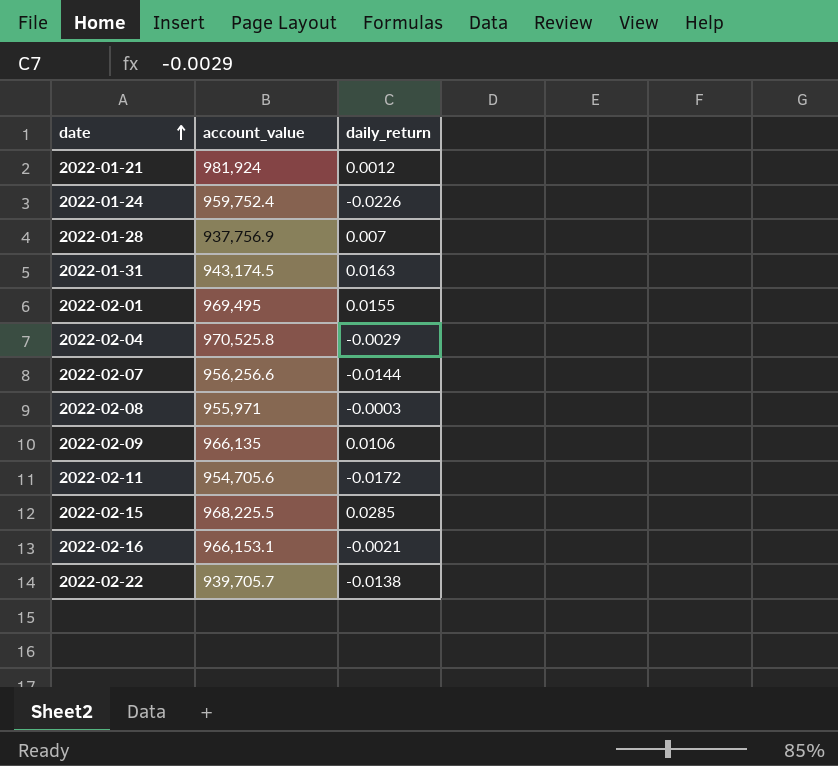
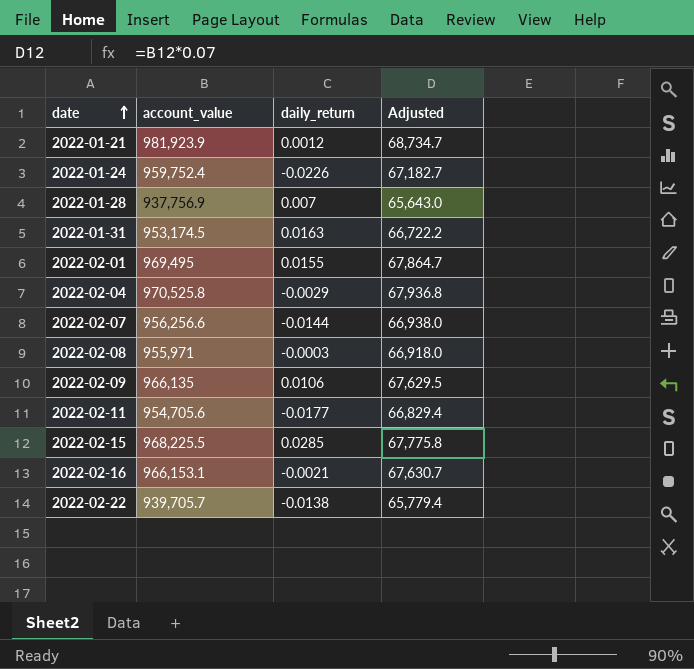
column Adjusted | formula: none -> [account_value] * 0.07
2022-01-21 | account_value: 981,924 -> 981,923.9
2022-01-31 | account_value: 943,174.5 -> 953,174.5
2022-02-11 | daily_return: -0.0172 -> -0.0177

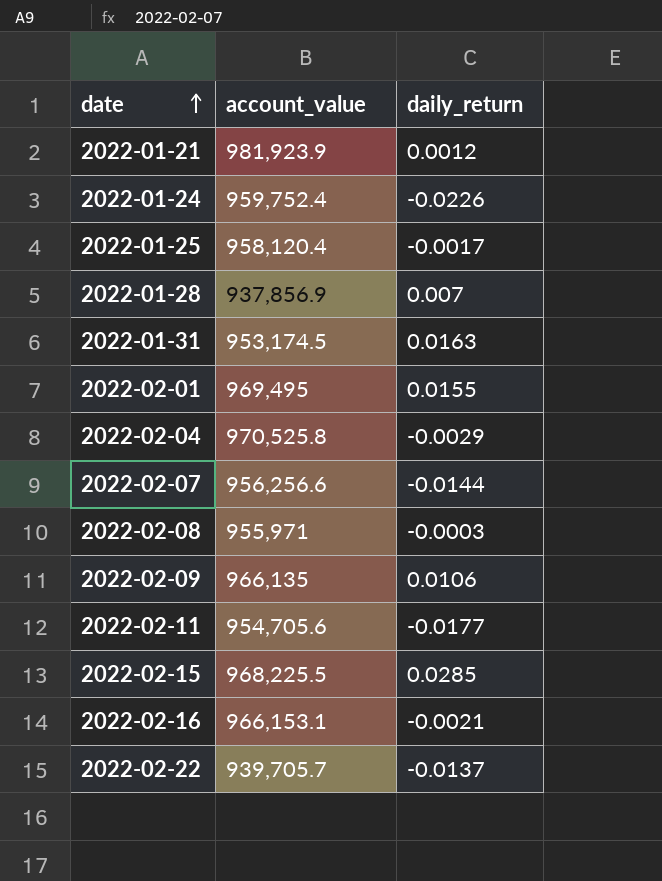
column Adjusted | formula: [account_value] * 0.07 -> none
row 2022-01-25: none -> 958,120.4 | -0.0017
2022-01-28 | account_value: 937,756.9 -> 937,856.9
2022-02-22 | daily_return: -0.0138 -> -0.0137

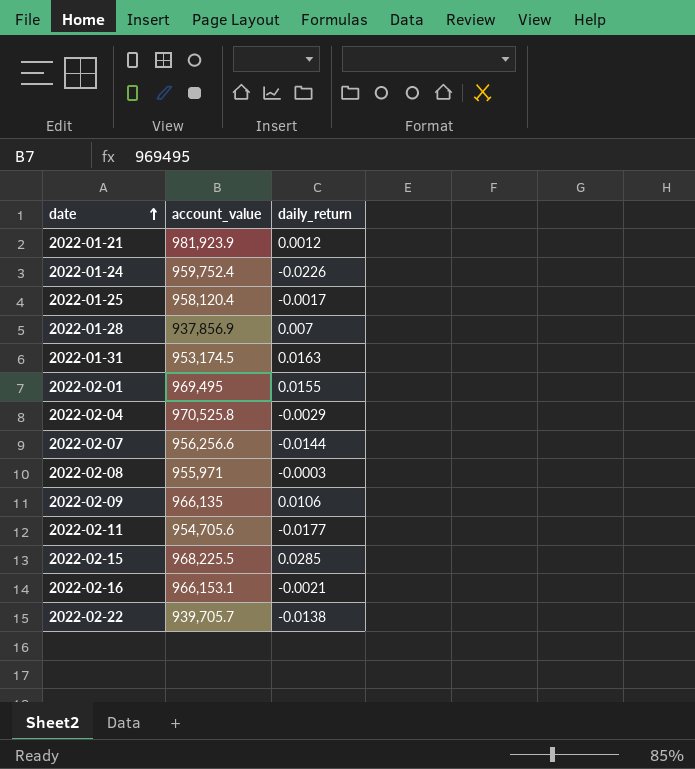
2022-02-22 | daily_return: -0.0137 -> -0.0138

